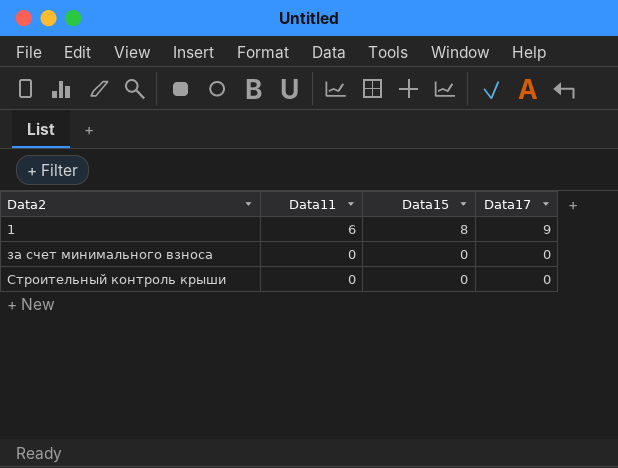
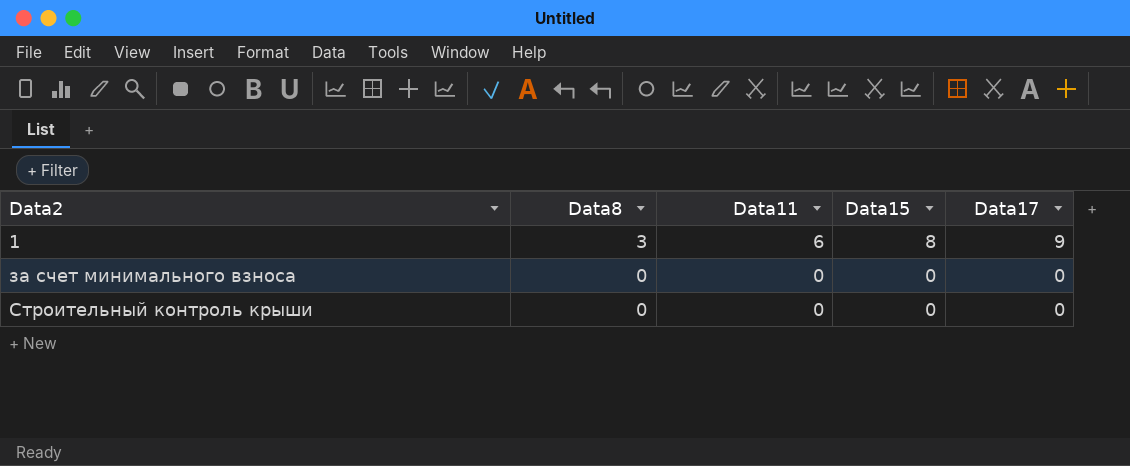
column Data8 | position: none -> 2

